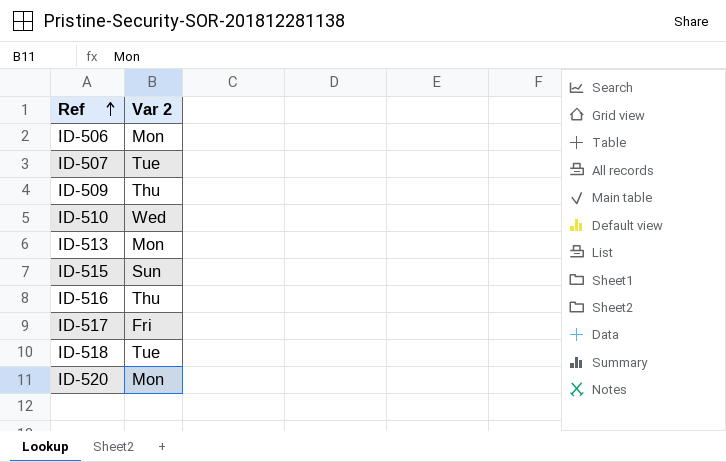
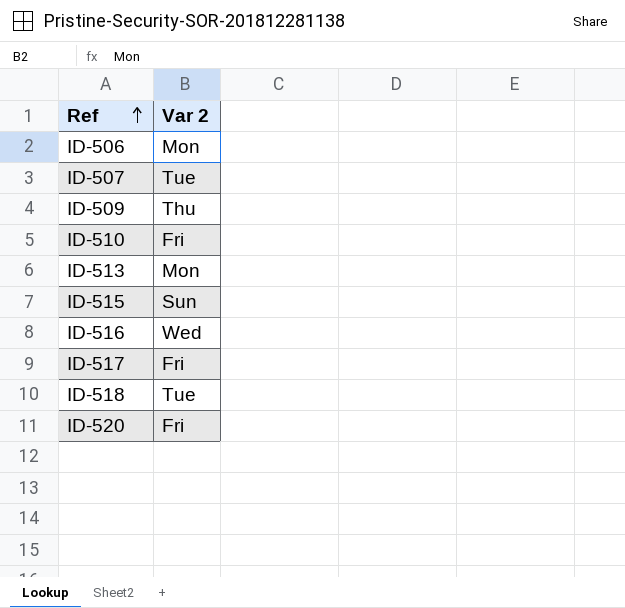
ID-510 | Var 2: Wed -> Fri
ID-516 | Var 2: Thu -> Wed
ID-520 | Var 2: Mon -> Fri

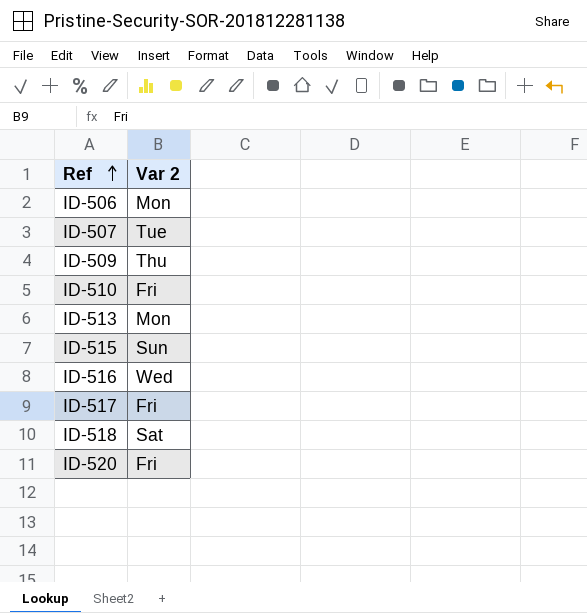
ID-518 | Var 2: Tue -> Sat

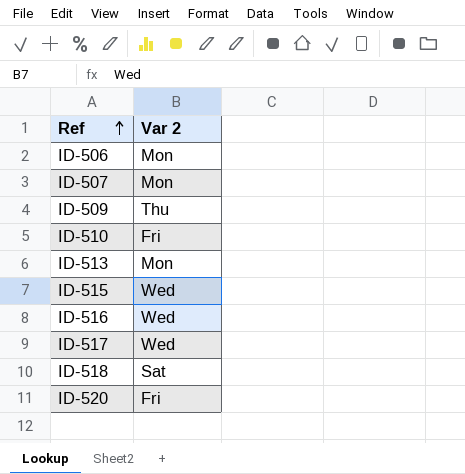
ID-507 | Var 2: Tue -> Mon
ID-515 | Var 2: Sun -> Wed
ID-517 | Var 2: Fri -> Wed

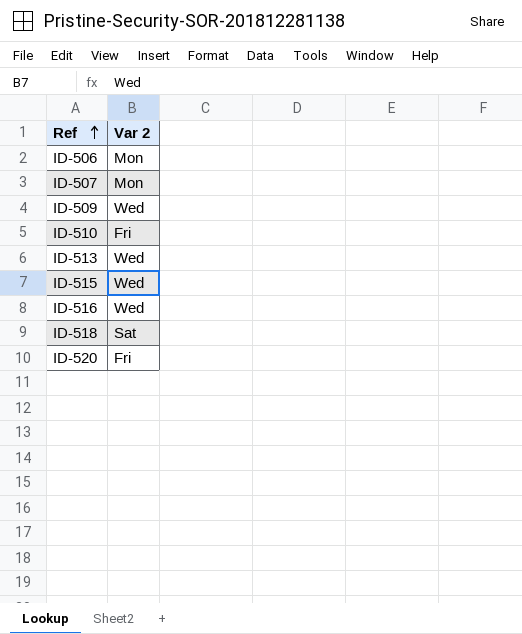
row ID-517: Wed -> none
ID-509 | Var 2: Thu -> Wed
ID-513 | Var 2: Mon -> Wed

